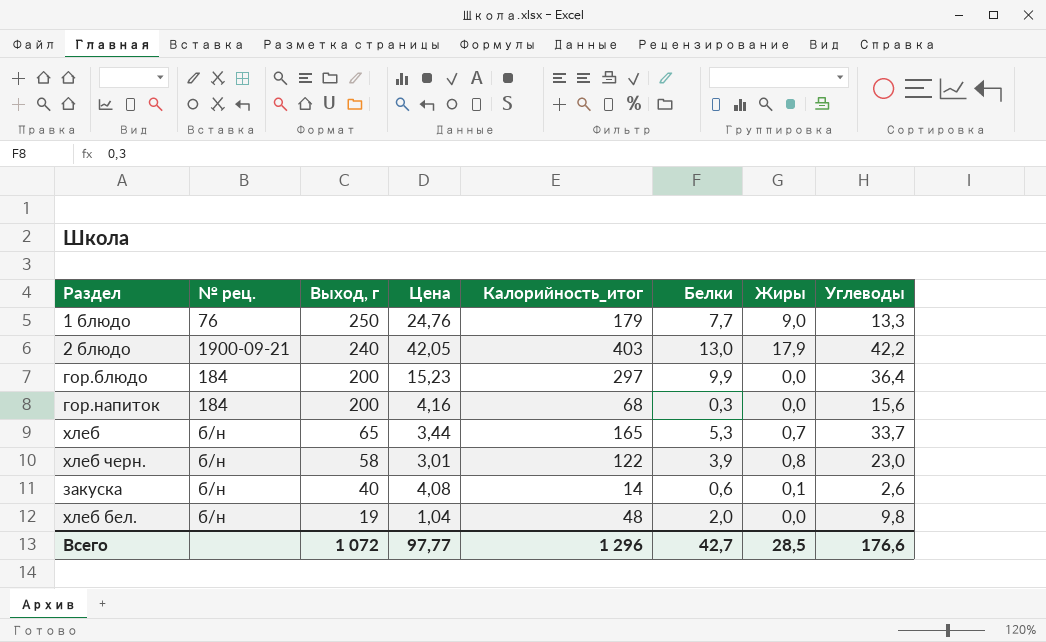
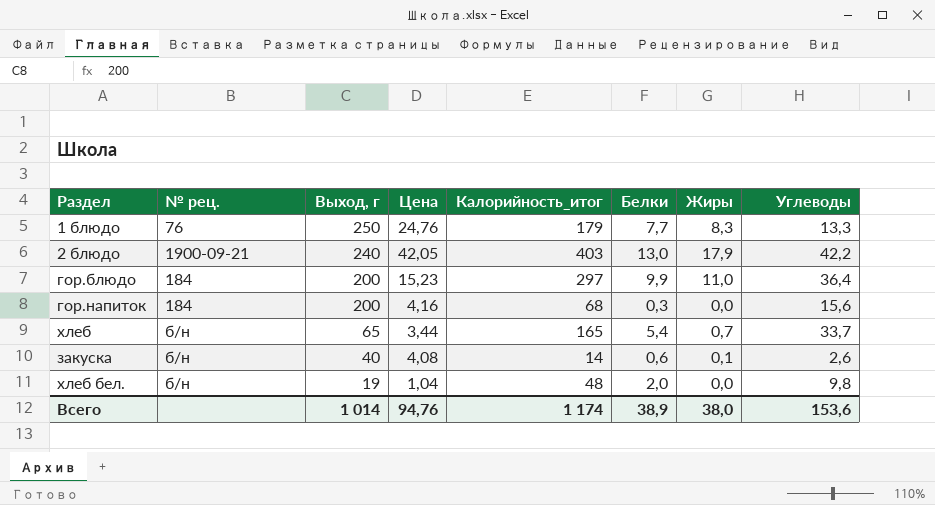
row хлеб черн.: б/н | 58 | 3,01 | 122 | 3,9 | 0,8 | 23,0 -> none
1 блюдо | Жиры: 9,0 -> 8,3
гор.блюдо | Жиры: 0,0 -> 11,0
хлеб | Белки: 5,3 -> 5,4
Всего | Выход, г: 1 072 -> 1 014
Всего | Цена: 97,77 -> 94,76
Всего | Калорийность_итог: 1 296 -> 1 174
Всего | Белки: 42,7 -> 38,9
Всего | Жиры: 28,5 -> 38,0
Всего | Углеводы: 176,6 -> 153,6

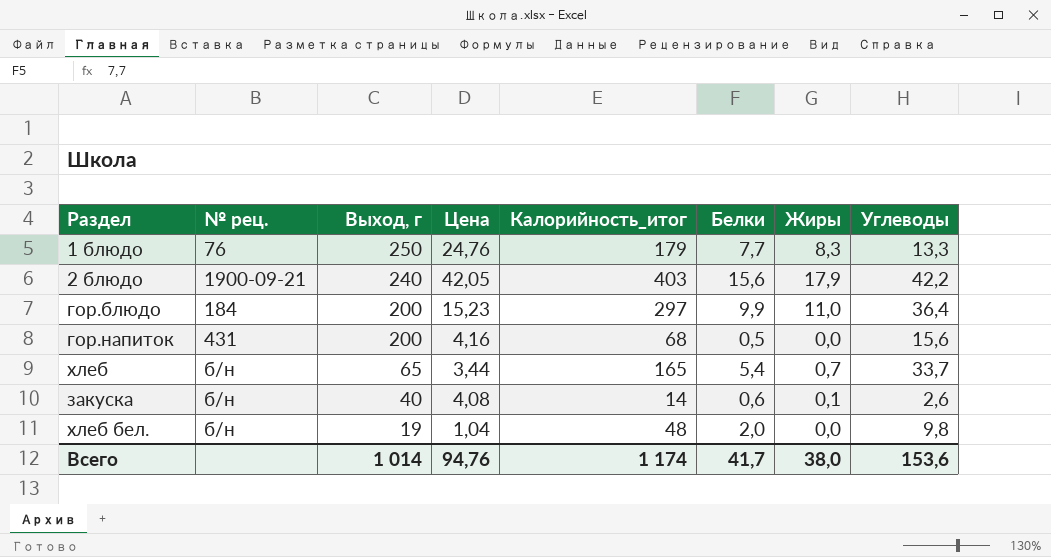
2 блюдо | Белки: 13,0 -> 15,6
гор.напиток | № рец.: 184 -> 431
гор.напиток | Белки: 0,3 -> 0,5
Всего | Белки: 38,9 -> 41,7

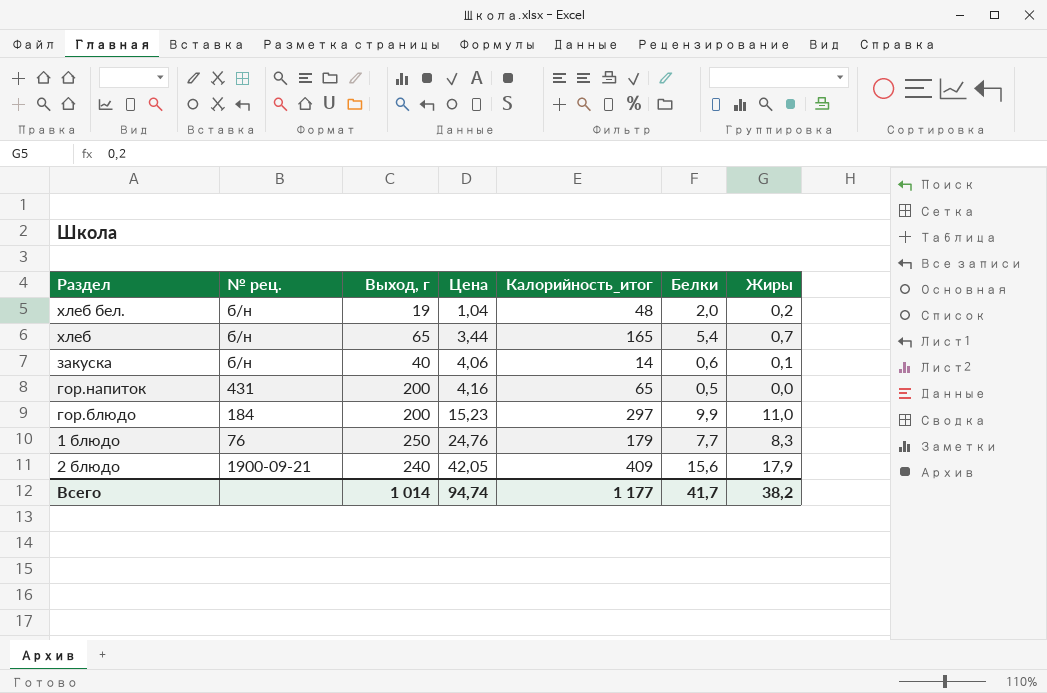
row order: Выход, г descending -> Цена ascending
column Углеводы | position: 8 -> none
хлеб бел. | Жиры: 0,0 -> 0,2
закуска | Цена: 4,08 -> 4,06
гор.напиток | Калорийность_итог: 68 -> 65
2 блюдо | Калорийность_итог: 403 -> 409
Всего | Цена: 94,76 -> 94,74
Всего | Калорийность_итог: 1 174 -> 1 177
Всего | Жиры: 38,0 -> 38,2

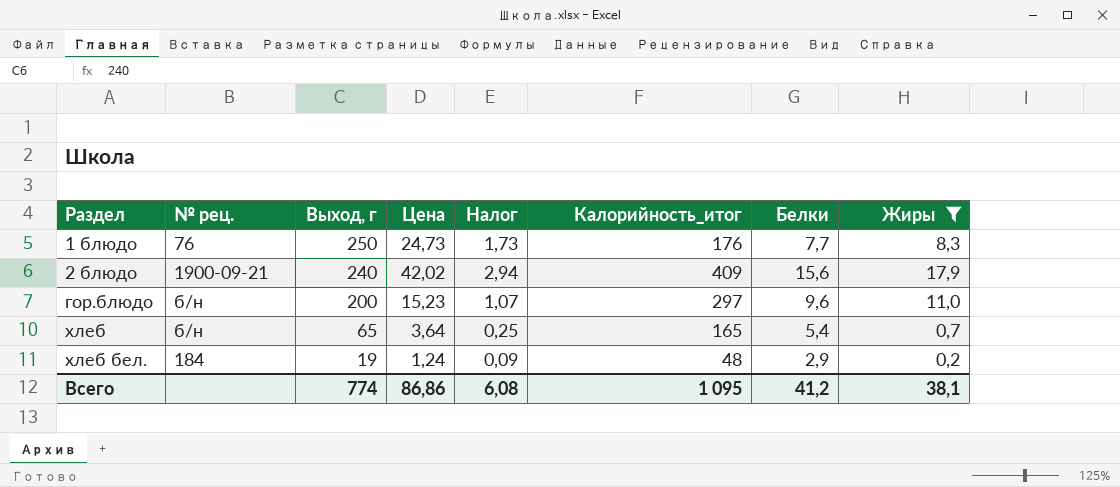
filter: none -> Жиры >= 0,2
row order: Цена ascending -> Раздел ascending
column Налог | formula: none -> [Цена] * 0,07
1 блюдо | Цена: 24,76 -> 24,73
1 блюдо | Калорийность_итог: 179 -> 176
2 блюдо | Цена: 42,05 -> 42,02
гор.блюдо | № рец.: 184 -> б/н
гор.блюдо | Белки: 9,9 -> 9,6
хлеб | Цена: 3,44 -> 3,64
хлеб бел. | № рец.: б/н -> 184
хлеб бел. | Цена: 1,04 -> 1,24
хлеб бел. | Белки: 2,0 -> 2,9
Всего | Выход, г: 1 014 -> 774
Всего | Цена: 94,74 -> 86,86
Всего | Калорийность_итог: 1 177 -> 1 095
Всего | Белки: 41,7 -> 41,2
Всего | Жиры: 38,2 -> 38,1

